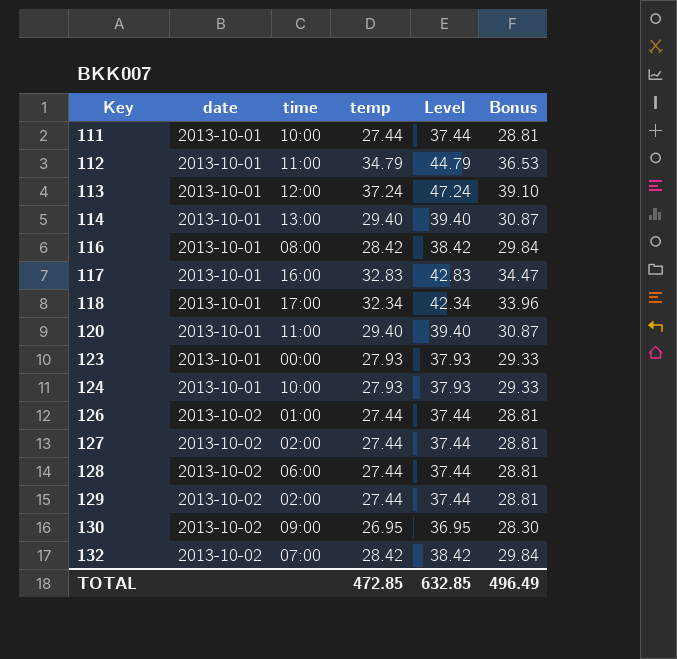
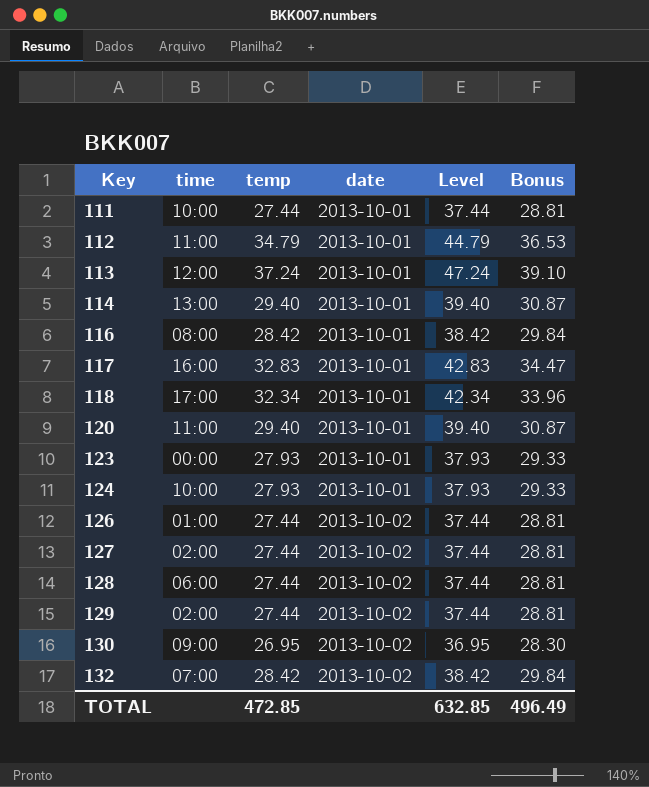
column date | position: 2 -> 4

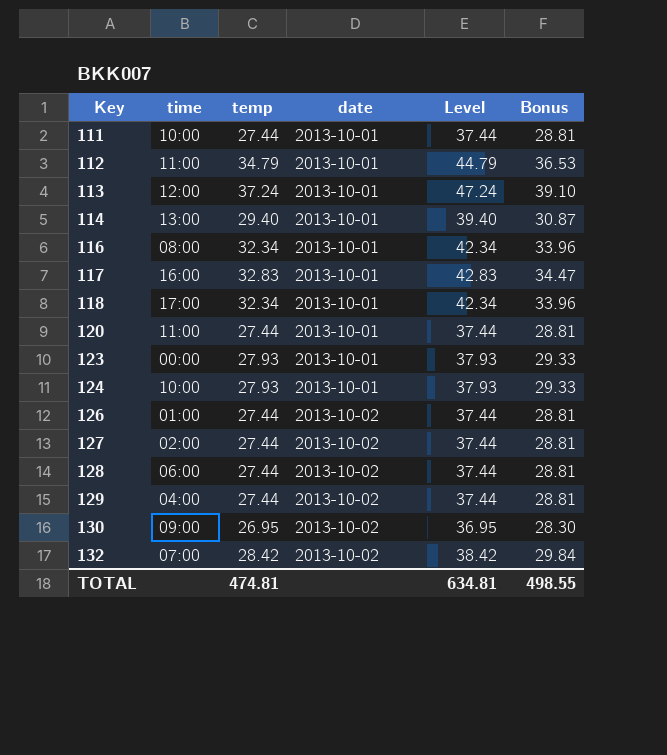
116 | temp: 28.42 -> 32.34
116 | Level: 38.42 -> 42.34
116 | Bonus: 29.84 -> 33.96
120 | temp: 29.40 -> 27.44
120 | Level: 39.40 -> 37.44
120 | Bonus: 30.87 -> 28.81
129 | time: 02:00 -> 04:00
TOTAL | temp: 472.85 -> 474.81
TOTAL | Level: 632.85 -> 634.81
TOTAL | Bonus: 496.49 -> 498.55

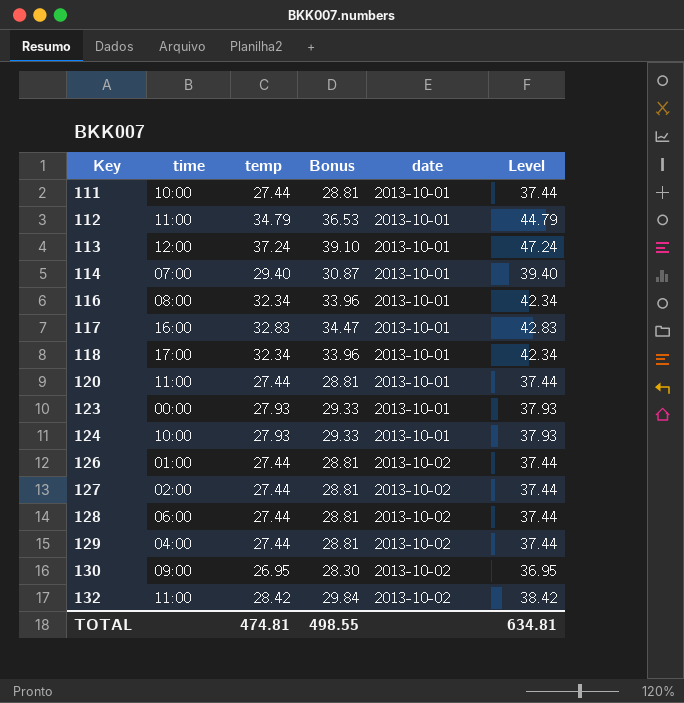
column Bonus | position: 6 -> 4
114 | time: 13:00 -> 07:00
132 | time: 07:00 -> 11:00

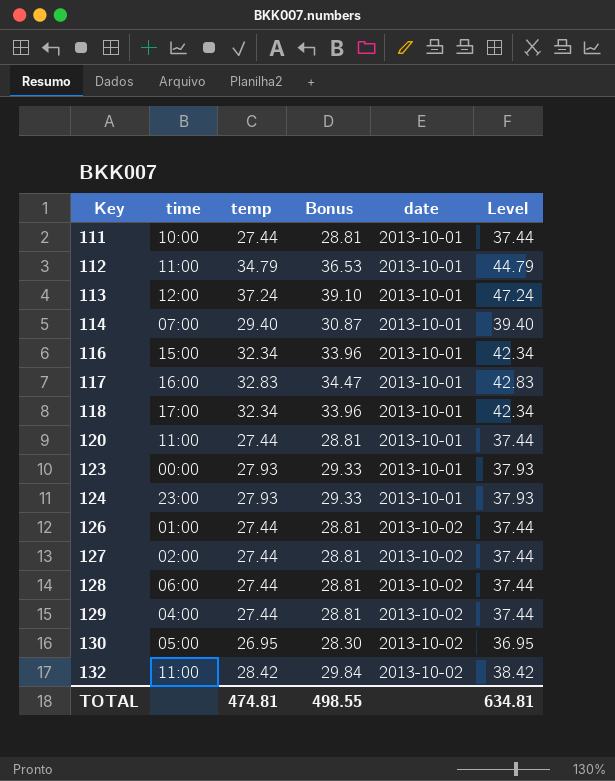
116 | time: 08:00 -> 15:00
124 | time: 10:00 -> 23:00
130 | time: 09:00 -> 05:00

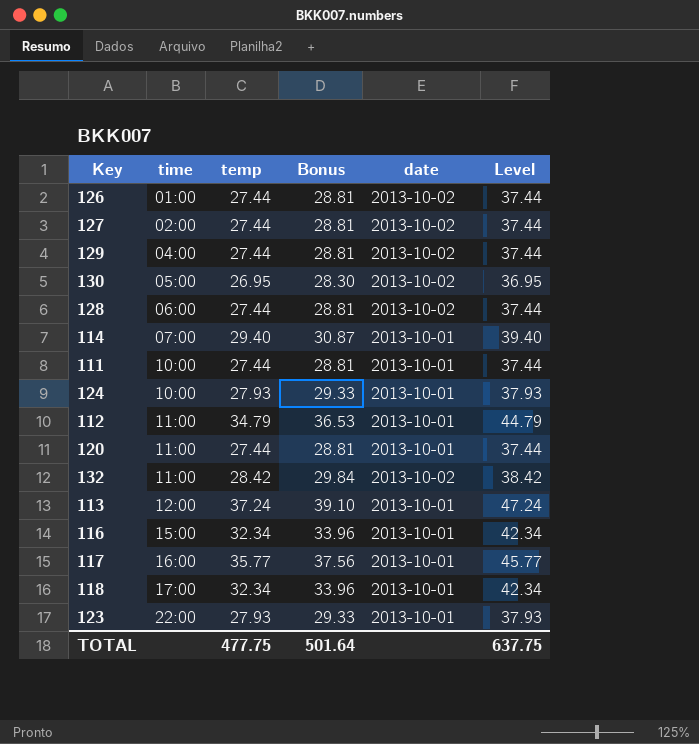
row order: Key ascending -> time ascending
124 | time: 23:00 -> 10:00
117 | temp: 32.83 -> 35.77
117 | Bonus: 34.47 -> 37.56
117 | Level: 42.83 -> 45.77
123 | time: 00:00 -> 22:00
TOTAL | temp: 474.81 -> 477.75
TOTAL | Bonus: 498.55 -> 501.64
TOTAL | Level: 634.81 -> 637.75

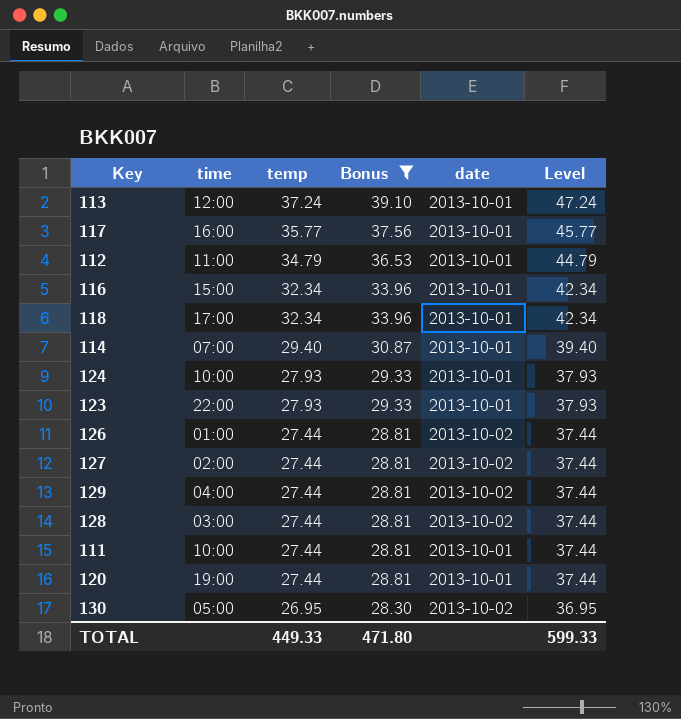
filter: none -> Bonus != 29.84
row order: time ascending -> temp descending
128 | time: 06:00 -> 03:00
120 | time: 11:00 -> 19:00
TOTAL | temp: 477.75 -> 449.33
TOTAL | Bonus: 501.64 -> 471.80
TOTAL | Level: 637.75 -> 599.33

